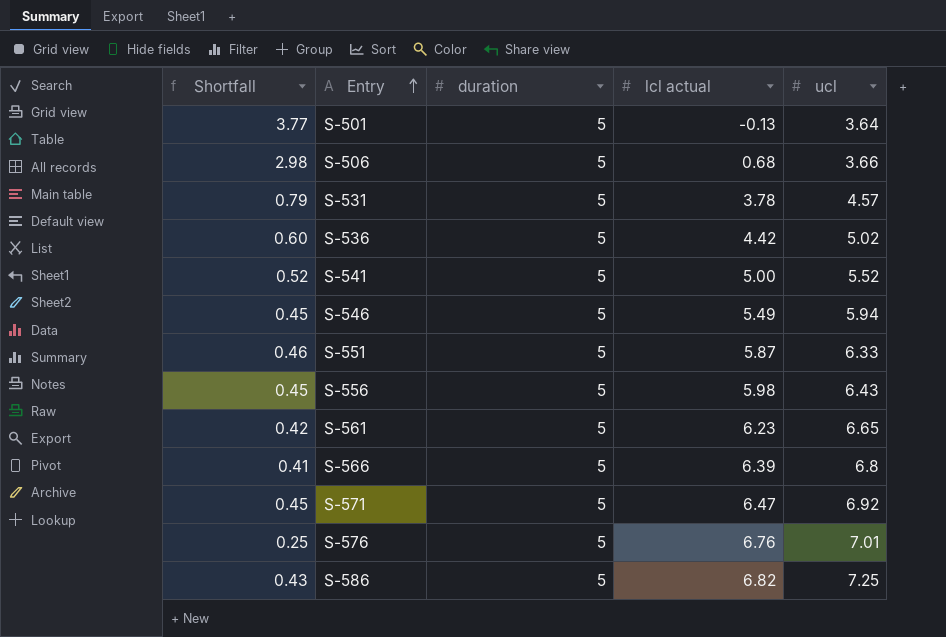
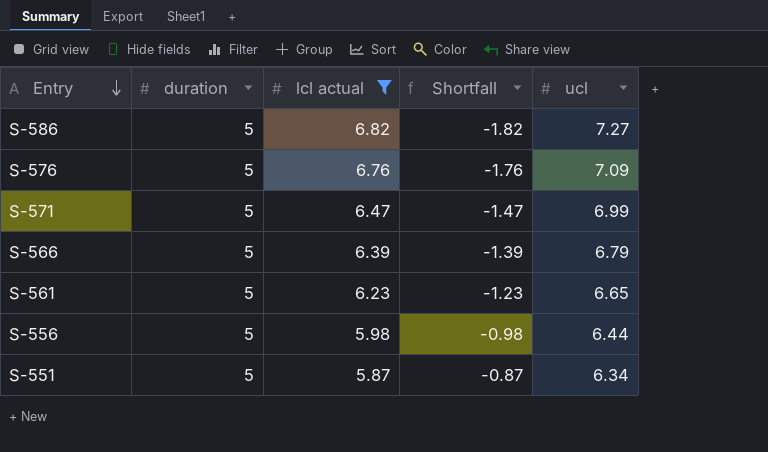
filter: none -> lcl actual >= 5.87
row order: Entry ascending -> Entry descending
column Shortfall | formula: [ucl] - [lcl actual] -> [duration] - [lcl actual]
column Shortfall | position: 1 -> 4
S-586 | ucl: 7.25 -> 7.27
S-576 | ucl: 7.01 -> 7.09
S-571 | ucl: 6.92 -> 6.99
S-566 | ucl: 6.8 -> 6.79
S-556 | ucl: 6.43 -> 6.44
S-551 | ucl: 6.33 -> 6.34

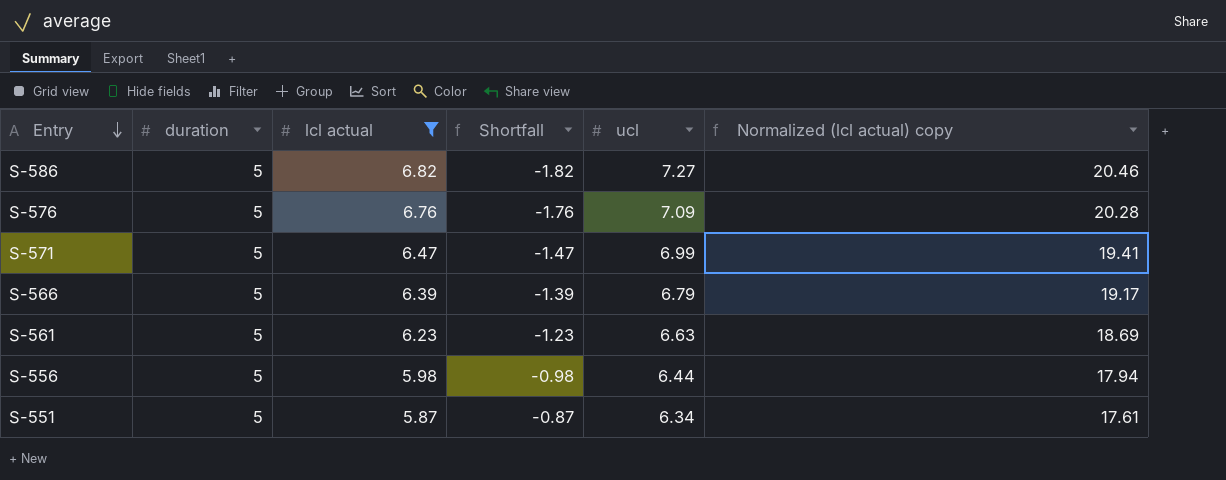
column Normalized (lcl actual) copy | formula: none -> [lcl actual] * 3
S-561 | ucl: 6.65 -> 6.63

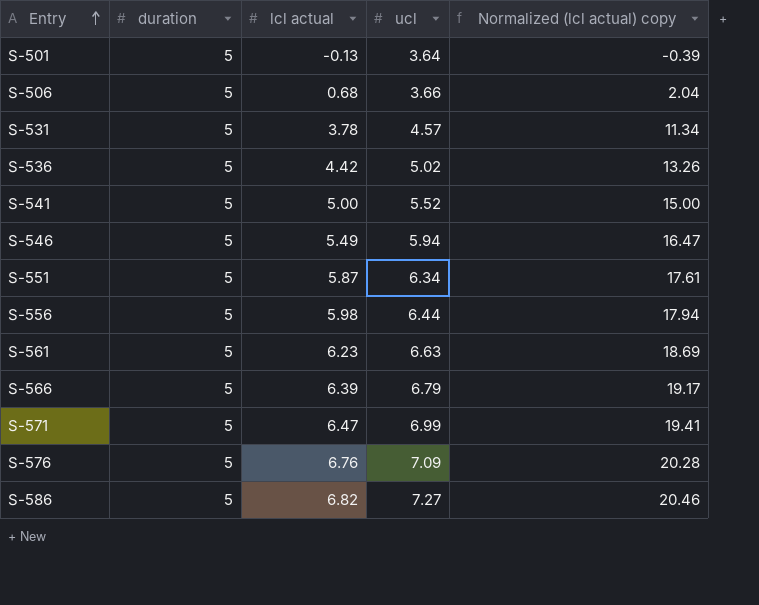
filter: lcl actual >= 5.87 -> none
row order: Entry descending -> Entry ascending
column Shortfall | formula: [duration] - [lcl actual] -> none

